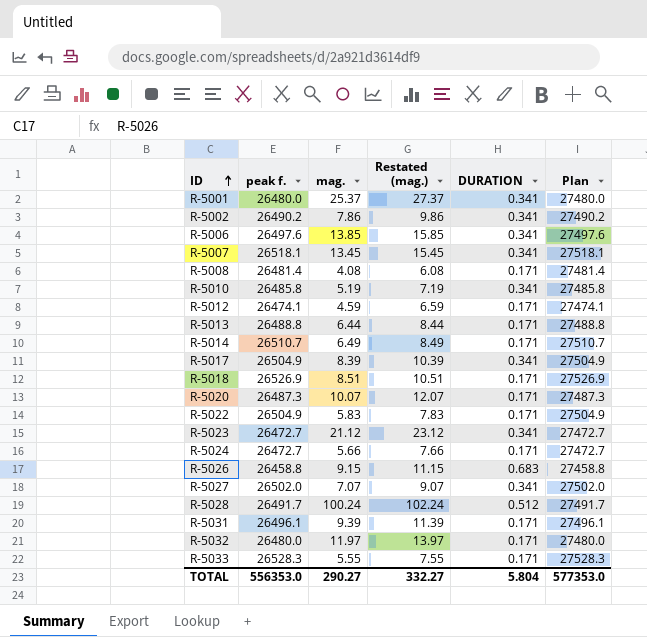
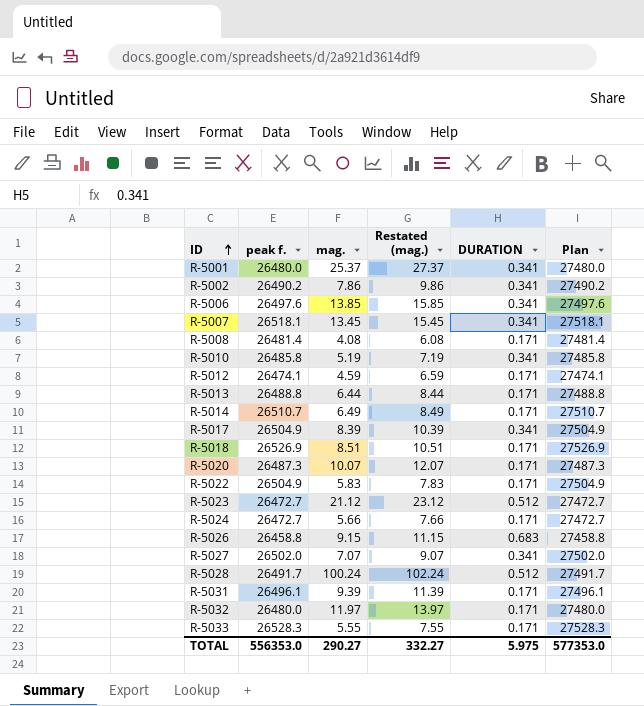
R-5023 | DURATION: 0.341 -> 0.512
TOTAL | DURATION: 5.804 -> 5.975

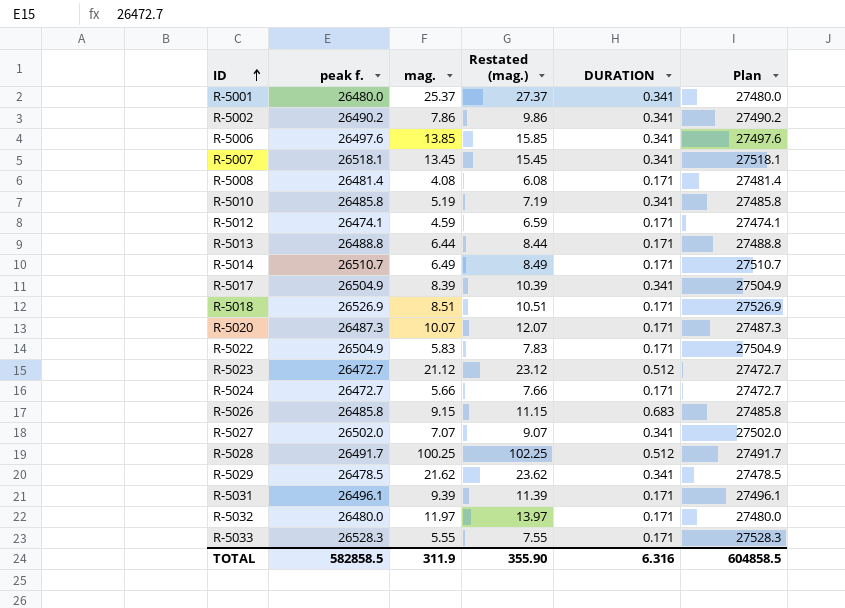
R-5026 | peak f.: 26458.8 -> 26485.8
R-5026 | Plan: 27458.8 -> 27485.8
R-5028 | mag.: 100.24 -> 100.25
R-5028 | Restated (mag.): 102.24 -> 102.25
row R-5029: none -> 26478.5 | 21.62 | 23.62 | 0.341 | 27478.5
TOTAL | peak f.: 556353.0 -> 582858.5
TOTAL | mag.: 290.27 -> 311.9
TOTAL | Restated (mag.): 332.27 -> 355.90
TOTAL | DURATION: 5.975 -> 6.316
TOTAL | Plan: 577353.0 -> 604858.5

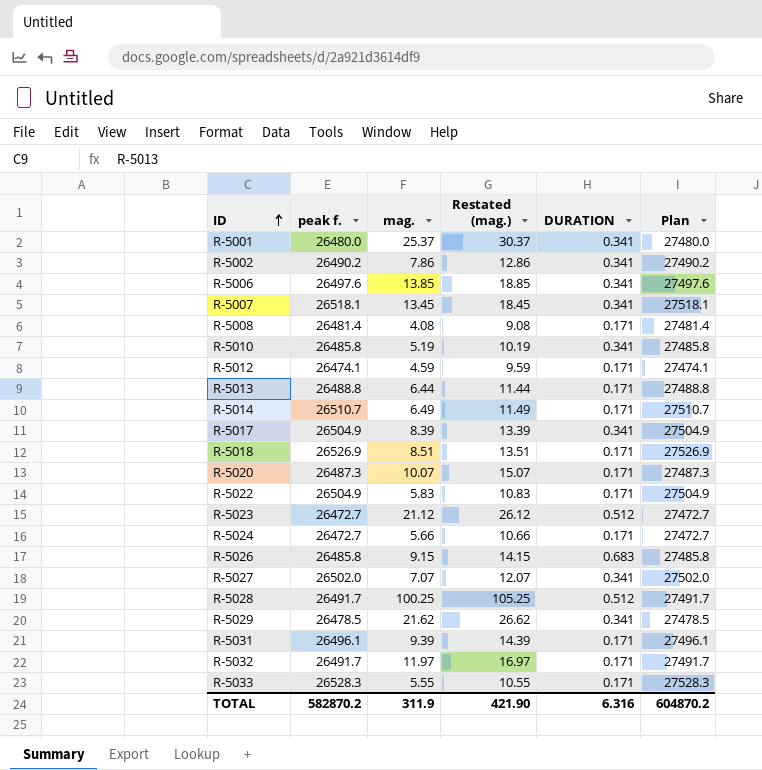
column Restated (mag.) | formula: [mag.] + 2 -> [mag.] + 5
R-5032 | peak f.: 26480.0 -> 26491.7
R-5032 | Plan: 27480.0 -> 27491.7
TOTAL | peak f.: 582858.5 -> 582870.2
TOTAL | Restated (mag.): 355.90 -> 421.90
TOTAL | Plan: 604858.5 -> 604870.2

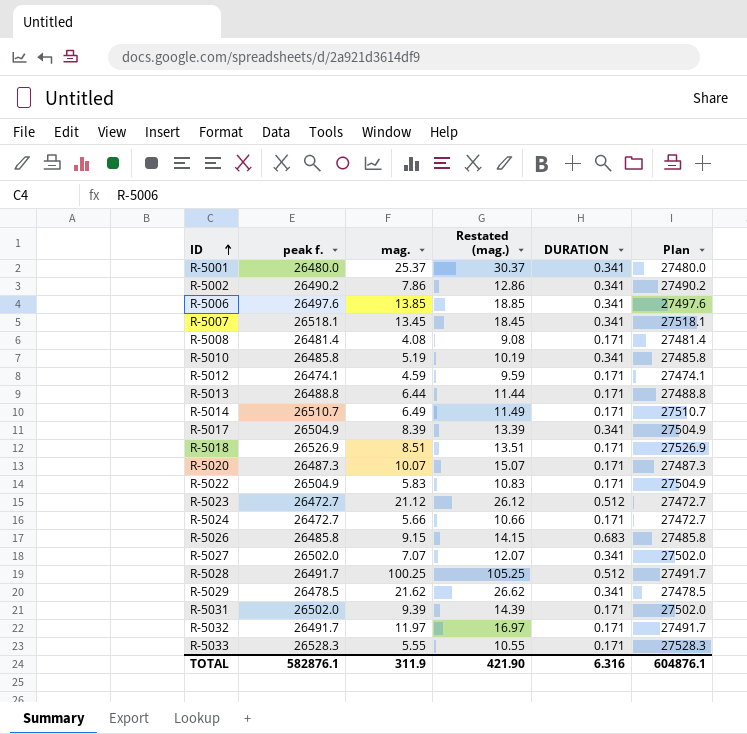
R-5031 | peak f.: 26496.1 -> 26502.0
R-5031 | Plan: 27496.1 -> 27502.0
TOTAL | peak f.: 582870.2 -> 582876.1
TOTAL | Plan: 604870.2 -> 604876.1

